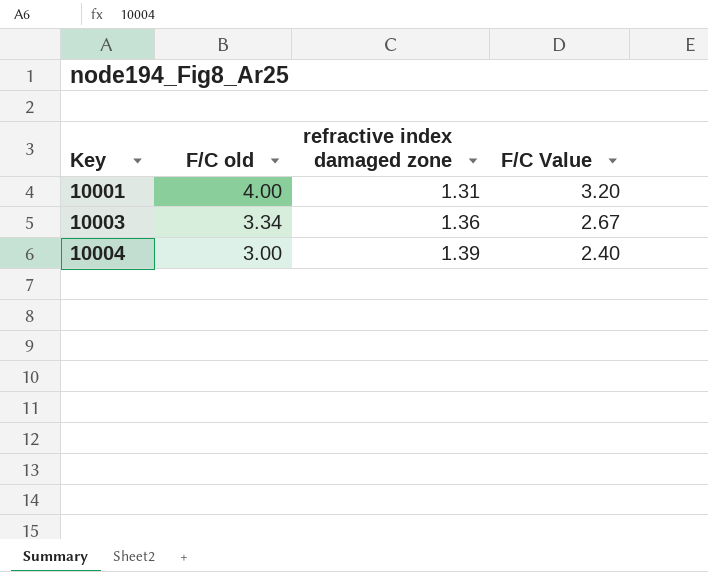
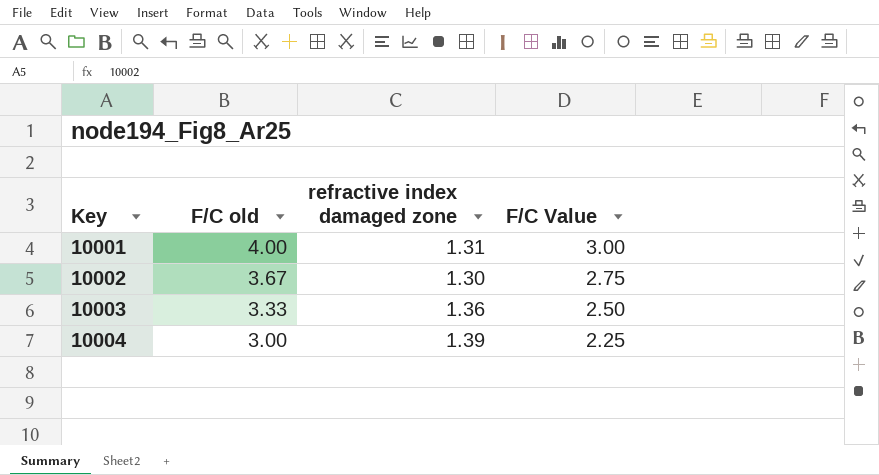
column F/C Value | formula: [F/C old] * 0.8 -> [F/C old] * 0.75
row 10002: none -> 3.67 | 1.30 | 2.75
10003 | F/C old: 3.34 -> 3.33

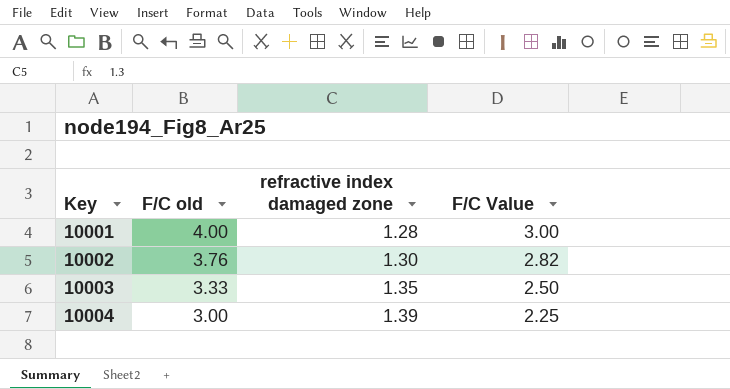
10001 | refractive index damaged zone: 1.31 -> 1.28
10002 | F/C old: 3.67 -> 3.76
10002 | F/C Value: 2.75 -> 2.82
10003 | refractive index damaged zone: 1.36 -> 1.35

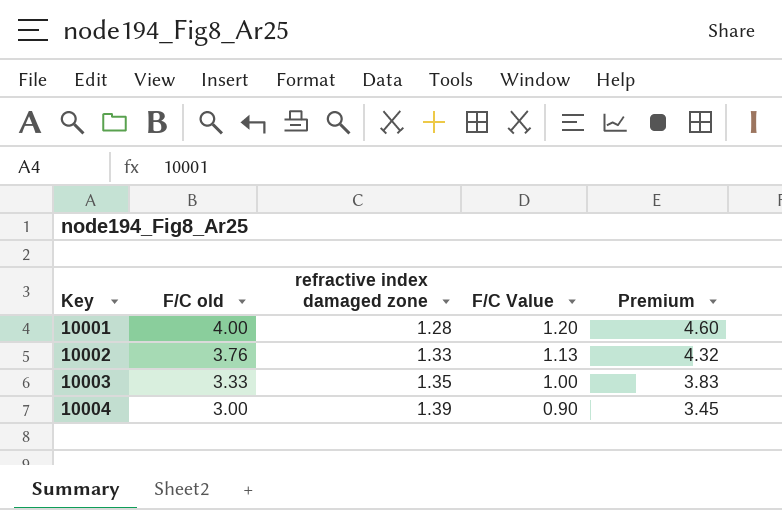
column F/C Value | formula: [F/C old] * 0.75 -> [F/C old] * 0.3
column Premium | formula: none -> [F/C old] * 1.15
10002 | refractive index damaged zone: 1.30 -> 1.33

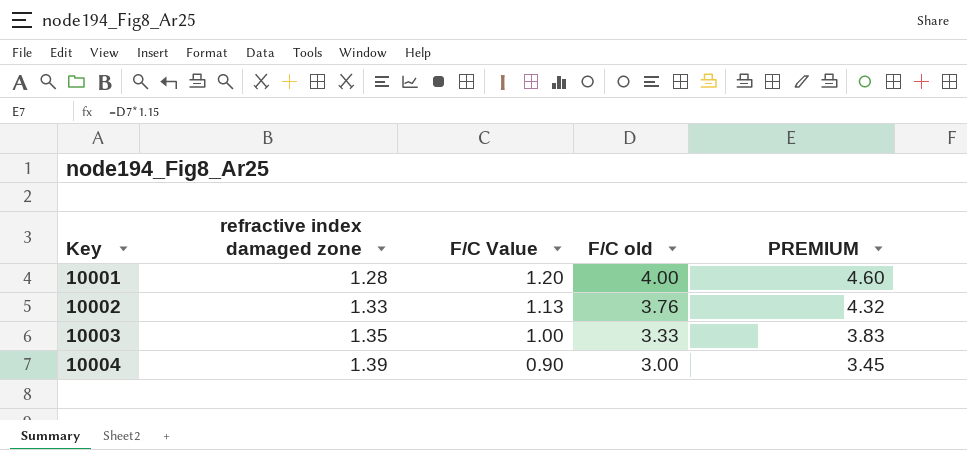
column F/C old | position: 2 -> 4
column name: Premium -> PREMIUM

